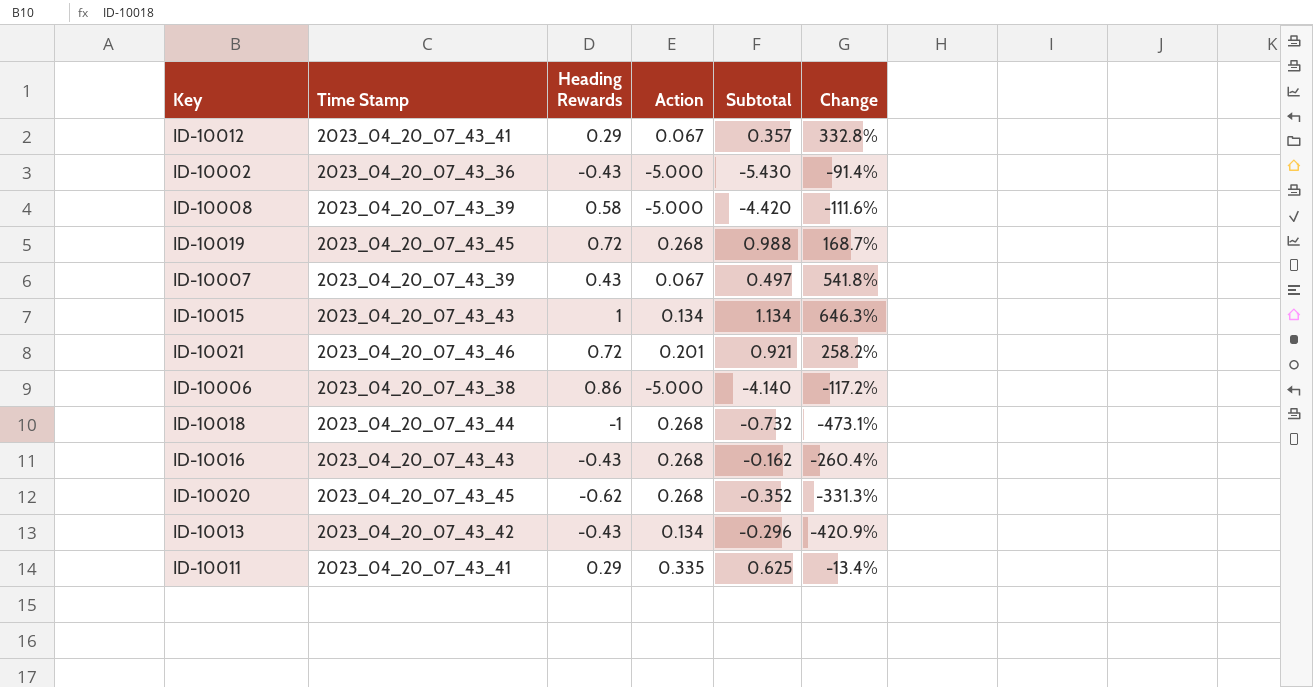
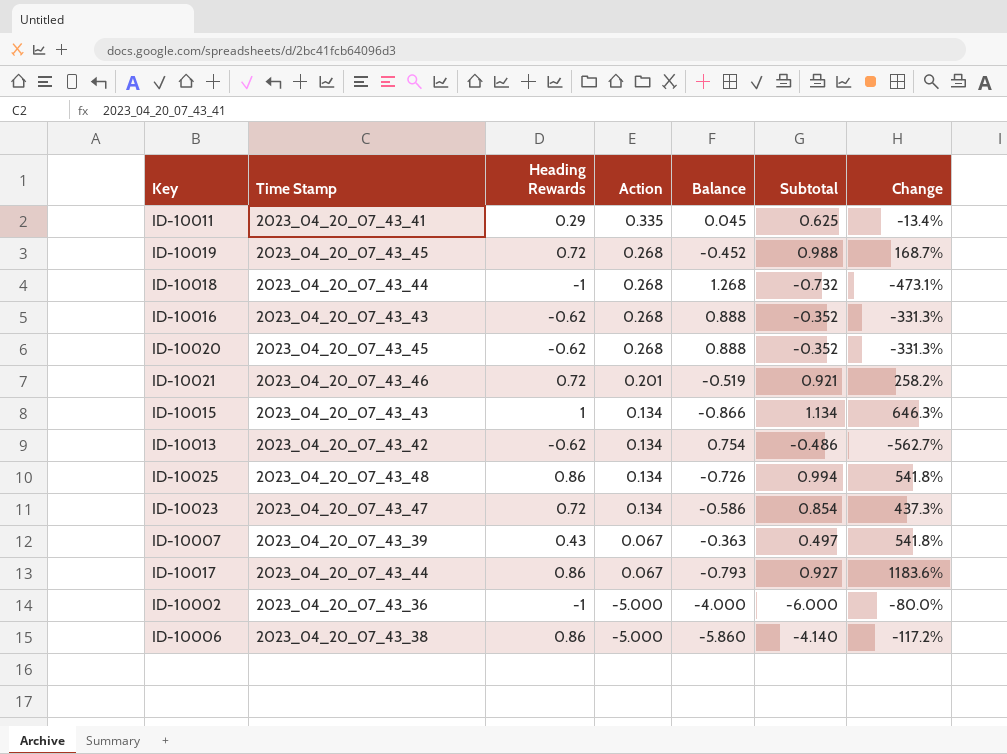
row order: none -> Action descending
column Balance | formula: none -> [Action] - [Heading Rewards]
row ID-10012: 2023_04_20_07_43_41 | 0.29 | 0.067 | 0.357 | 332.8% -> none
row ID-10008: 2023_04_20_07_43_39 | 0.58 | -5.000 | -4.420 | -111.6% -> none
ID-10016 | Heading Rewards: -0.43 -> -0.62
ID-10016 | Subtotal: -0.162 -> -0.352
ID-10016 | Change: -260.4% -> -331.3%
ID-10013 | Heading Rewards: -0.43 -> -0.62
ID-10013 | Subtotal: -0.296 -> -0.486
ID-10013 | Change: -420.9% -> -562.7%
row ID-10025: none -> 2023_04_20_07_43_48 | 0.86 | 0.134 | -0.726 | 0.994 | 541.8%
row ID-10023: none -> 2023_04_20_07_43_47 | 0.72 | 0.134 | -0.586 | 0.854 | 437.3%
row ID-10017: none -> 2023_04_20_07_43_44 | 0.86 | 0.067 | -0.793 | 0.927 | 1183.6%
ID-10002 | Heading Rewards: -0.43 -> -1
ID-10002 | Subtotal: -5.430 -> -6.000
ID-10002 | Change: -91.4% -> -80.0%

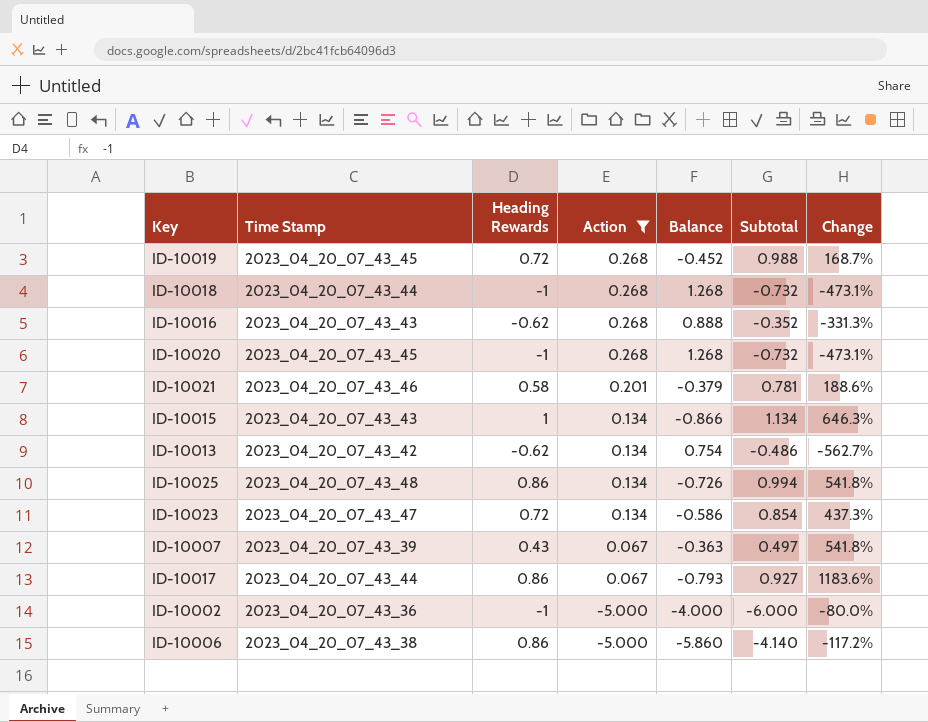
filter: none -> Action != 0.335
ID-10020 | Heading Rewards: -0.62 -> -1
ID-10020 | Balance: 0.888 -> 1.268
ID-10020 | Subtotal: -0.352 -> -0.732
ID-10020 | Change: -331.3% -> -473.1%
ID-10021 | Heading Rewards: 0.72 -> 0.58
ID-10021 | Balance: -0.519 -> -0.379
ID-10021 | Subtotal: 0.921 -> 0.781
ID-10021 | Change: 258.2% -> 188.6%

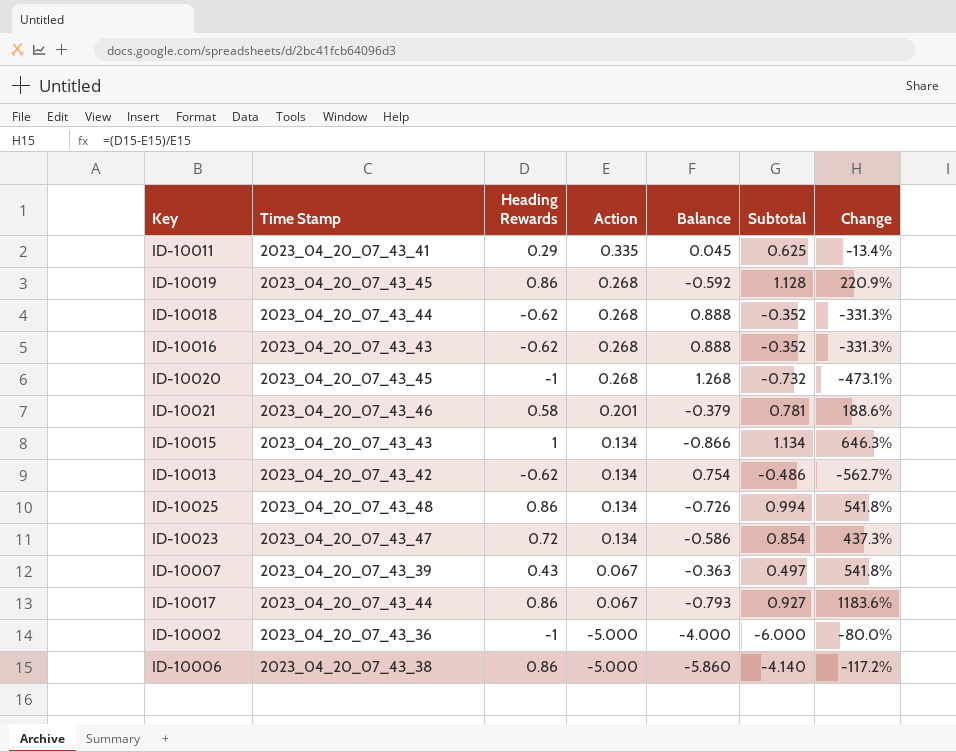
filter: Action != 0.335 -> none
ID-10019 | Heading Rewards: 0.72 -> 0.86
ID-10019 | Balance: -0.452 -> -0.592
ID-10019 | Subtotal: 0.988 -> 1.128
ID-10019 | Change: 168.7% -> 220.9%
ID-10018 | Heading Rewards: -1 -> -0.62
ID-10018 | Balance: 1.268 -> 0.888
ID-10018 | Subtotal: -0.732 -> -0.352
ID-10018 | Change: -473.1% -> -331.3%

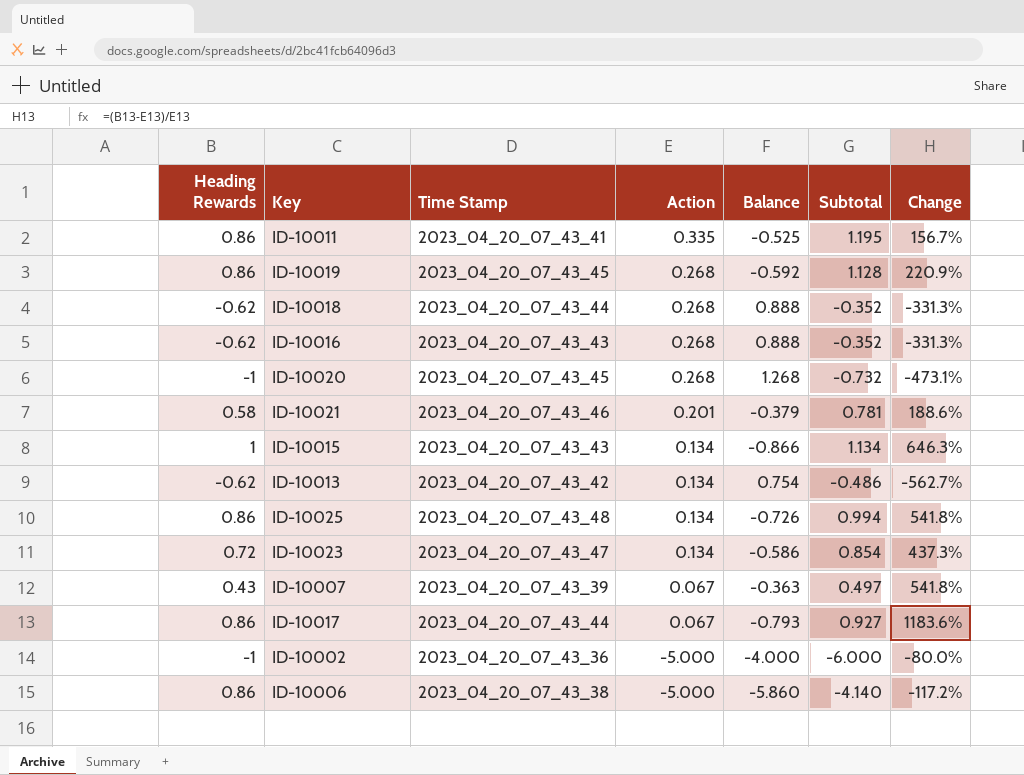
column Heading Rewards | position: 3 -> 1
ID-10011 | Heading Rewards: 0.29 -> 0.86
ID-10011 | Balance: 0.045 -> -0.525
ID-10011 | Subtotal: 0.625 -> 1.195
ID-10011 | Change: -13.4% -> 156.7%

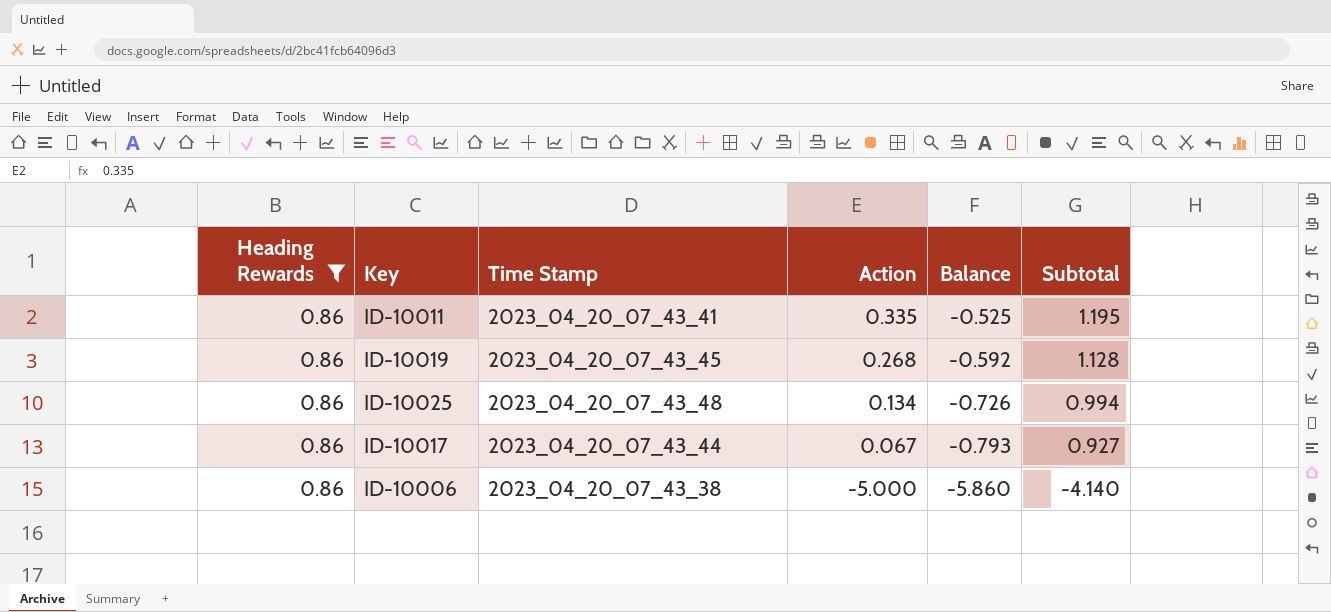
filter: none -> Heading Rewards = 0.86
column Change | formula: ([Heading Rewards] - [Action]) / [Action] -> none

